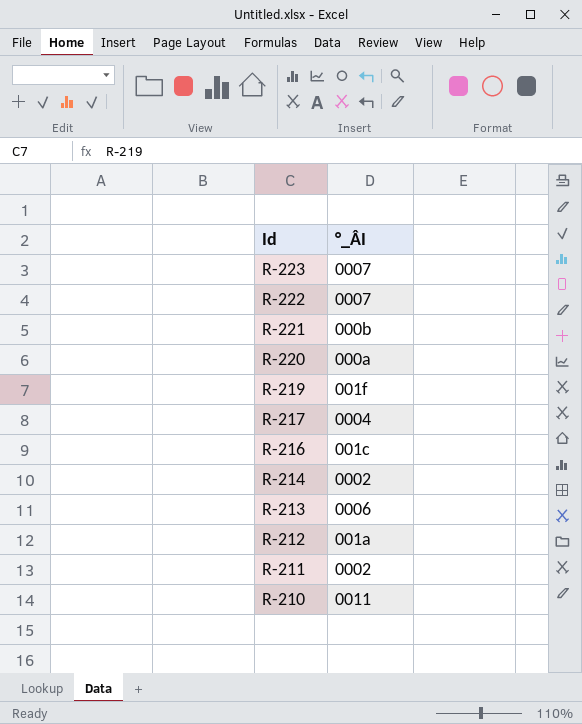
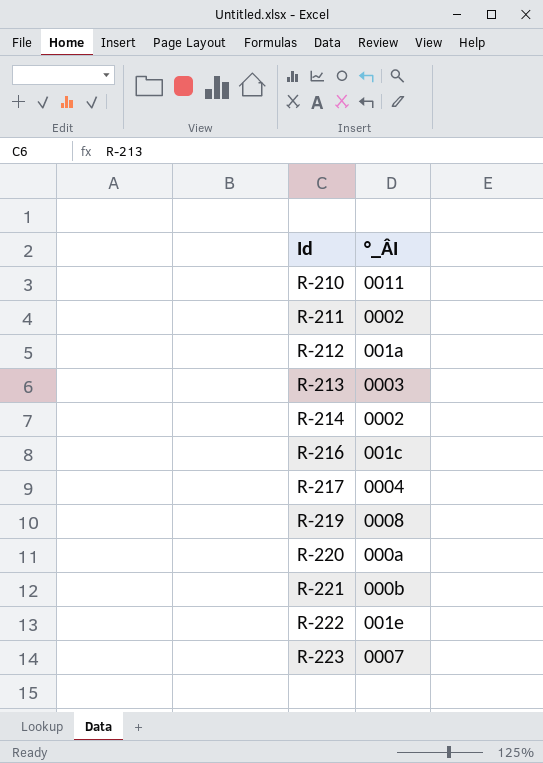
row order: Id descending -> Id ascending
R-213 | °_ÂI: 0006 -> 0003
R-219 | °_ÂI: 001f -> 0008
R-222 | °_ÂI: 0007 -> 001e

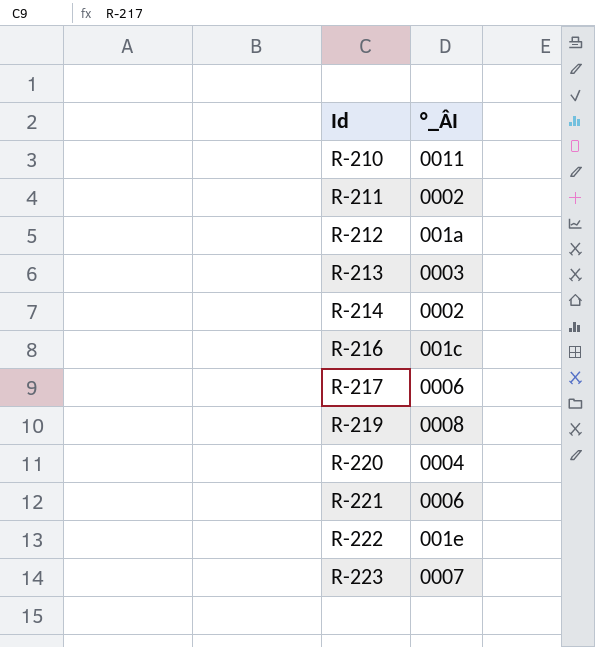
R-217 | °_ÂI: 0004 -> 0006
R-220 | °_ÂI: 000a -> 0004
R-221 | °_ÂI: 000b -> 0006

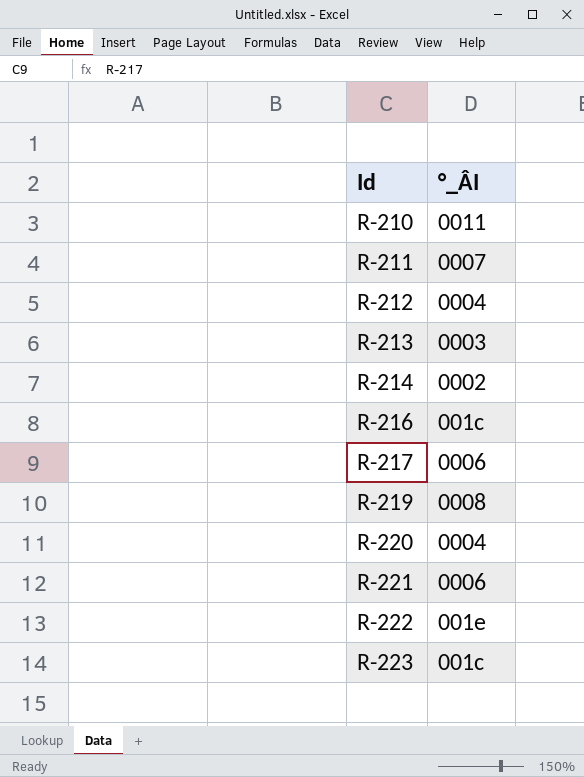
R-211 | °_ÂI: 0002 -> 0007
R-212 | °_ÂI: 001a -> 0004
R-223 | °_ÂI: 0007 -> 001c

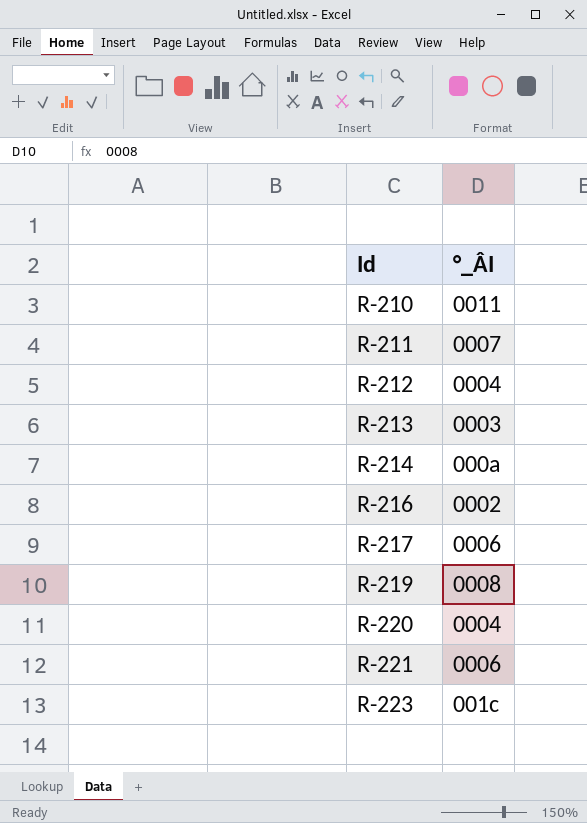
row R-222: 001e -> none
R-214 | °_ÂI: 0002 -> 000a
R-216 | °_ÂI: 001c -> 0002

